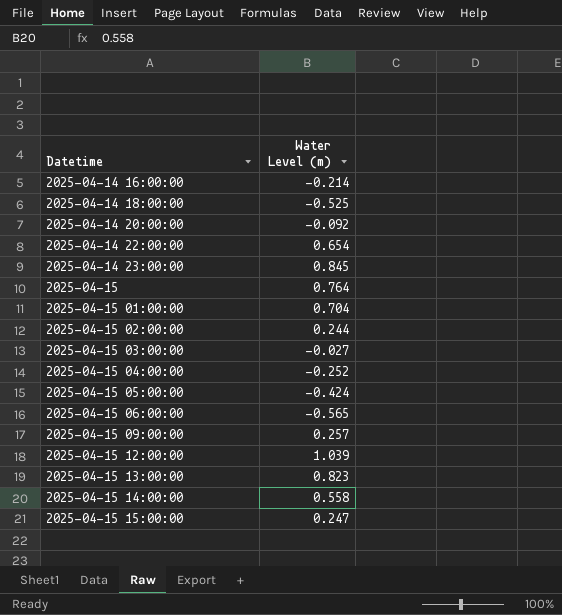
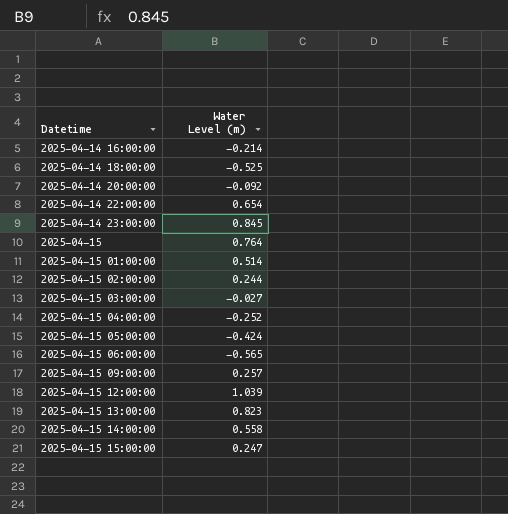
2025-04-15 01:00:00 | Water Level (m): 0.704 -> 0.514

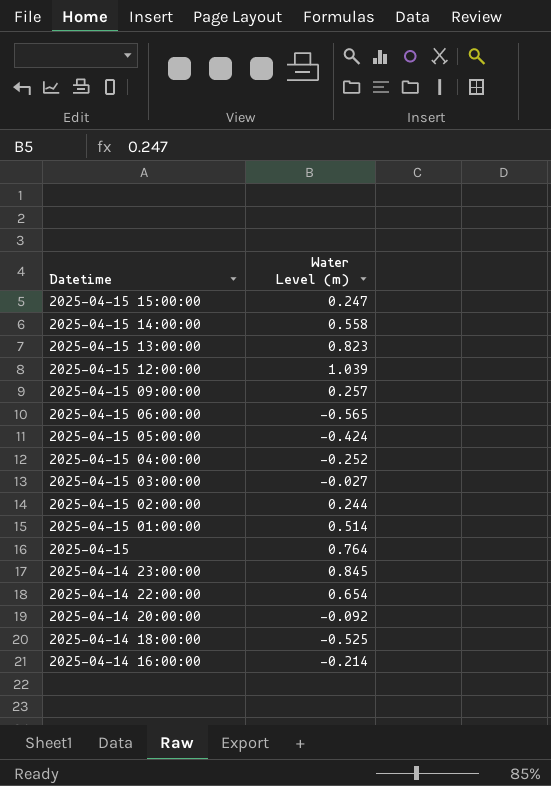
row order: Datetime ascending -> Datetime descending

